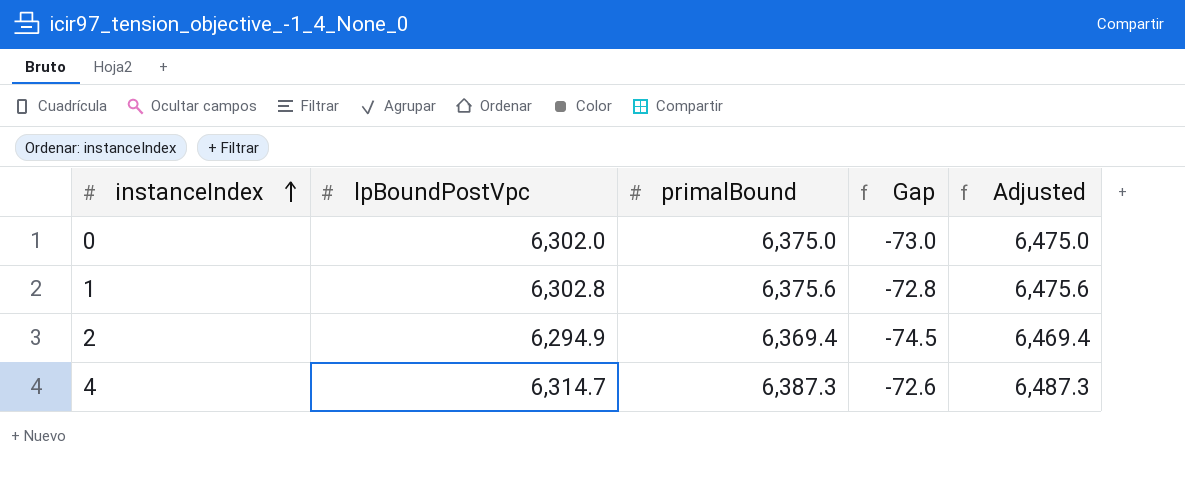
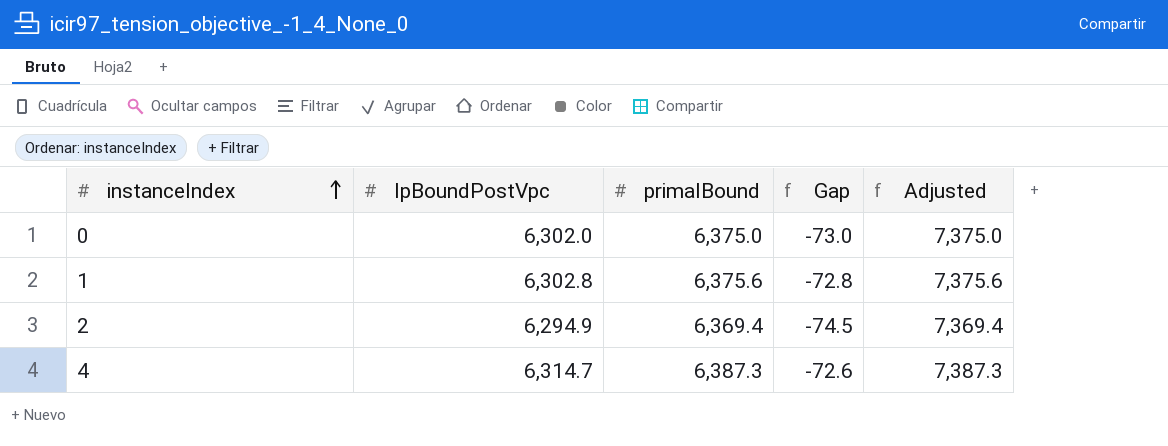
column Adjusted | formula: [primalBound] + 100 -> [primalBound] + 1000

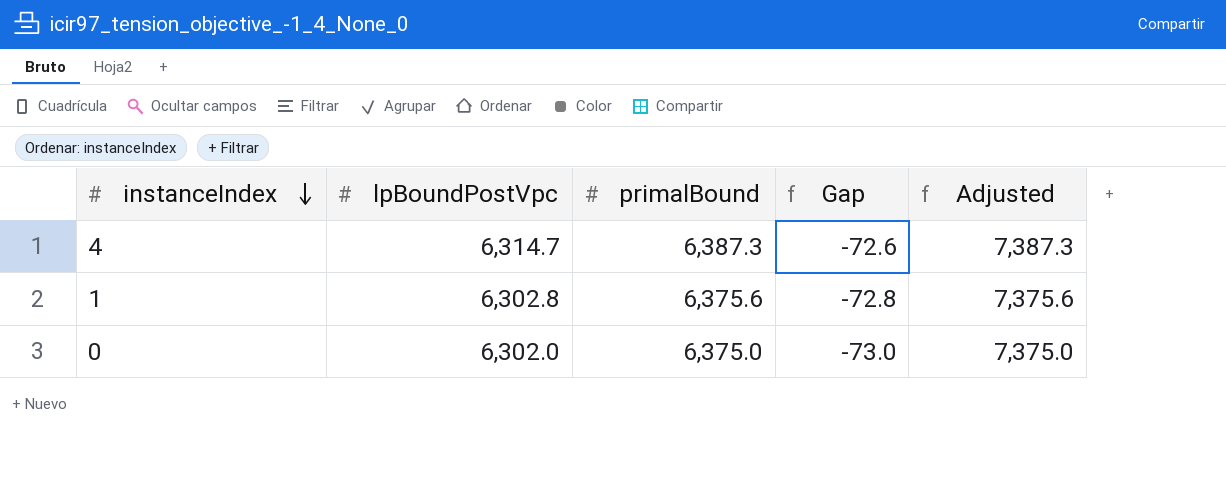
row order: instanceIndex ascending -> instanceIndex descending
row 2: 6,294.9 | 6,369.4 | -74.5 | 7,369.4 -> none

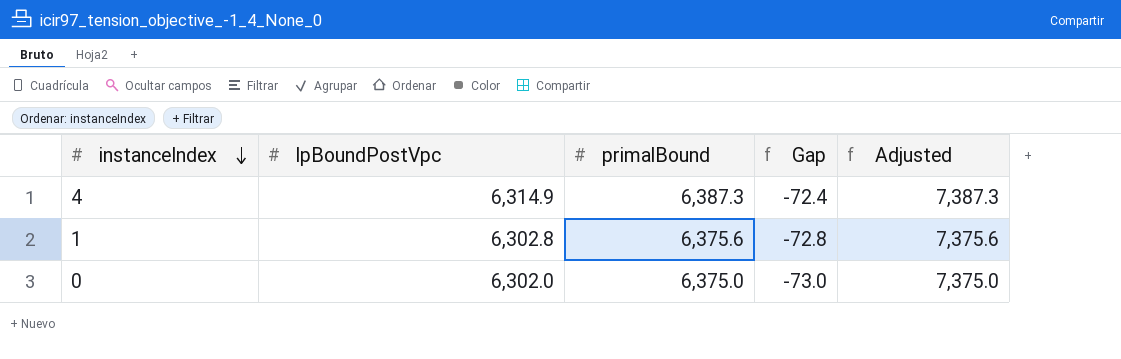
4 | lpBoundPostVpc: 6,314.7 -> 6,314.9
4 | Gap: -72.6 -> -72.4

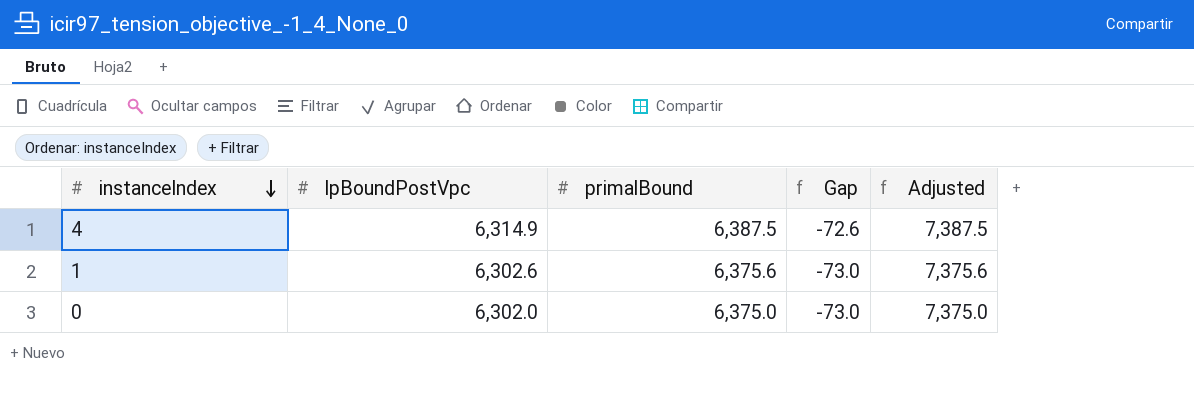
4 | primalBound: 6,387.3 -> 6,387.5
4 | Gap: -72.4 -> -72.6
4 | Adjusted: 7,387.3 -> 7,387.5
1 | lpBoundPostVpc: 6,302.8 -> 6,302.6
1 | Gap: -72.8 -> -73.0

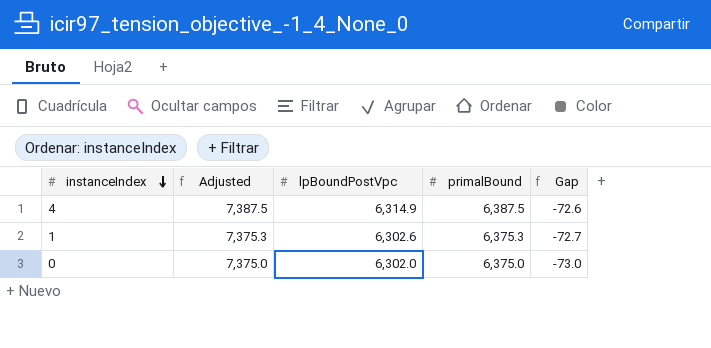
column Adjusted | position: 5 -> 2
1 | Adjusted: 7,375.6 -> 7,375.3
1 | primalBound: 6,375.6 -> 6,375.3
1 | Gap: -73.0 -> -72.7

